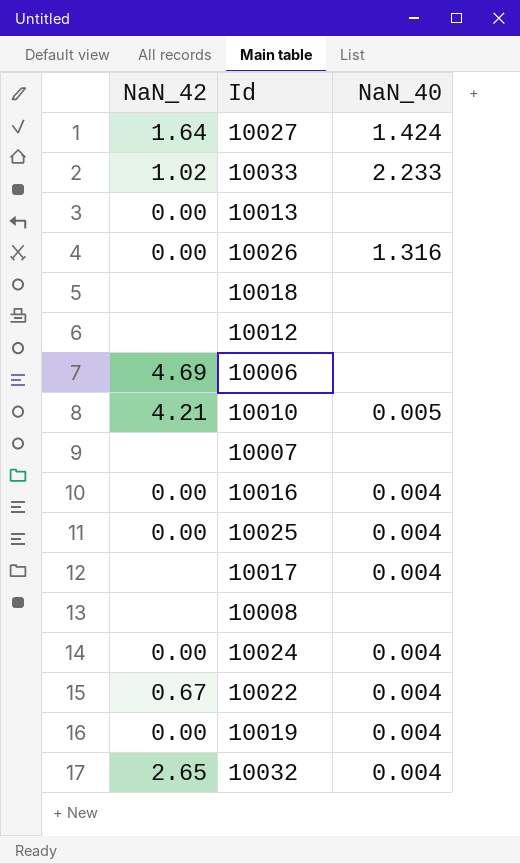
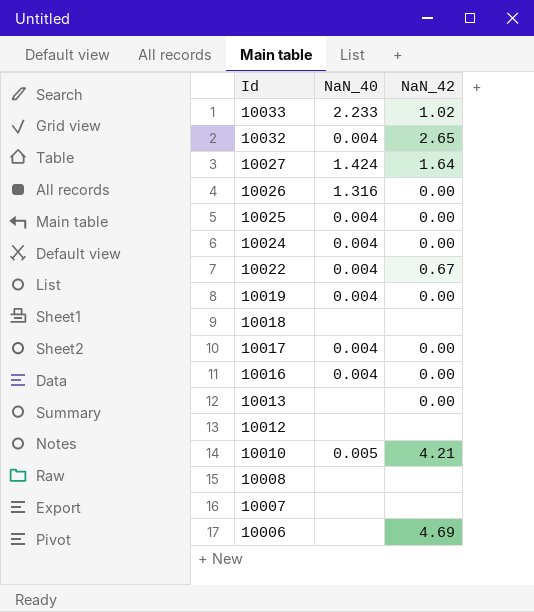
row order: none -> Id descending
column NaN_42 | position: 1 -> 3
10017 | NaN_42: none -> 0.00

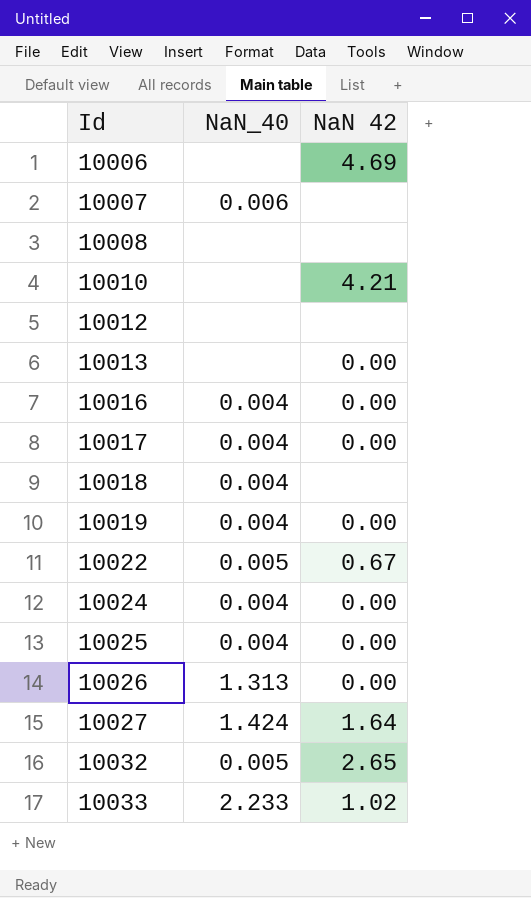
row order: Id descending -> Id ascending
column name: NaN_42 -> NaN 42
10007 | NaN_40: none -> 0.006
10010 | NaN_40: 0.005 -> none
10018 | NaN_40: none -> 0.004
10022 | NaN_40: 0.004 -> 0.005
10026 | NaN_40: 1.316 -> 1.313
10032 | NaN_40: 0.004 -> 0.005

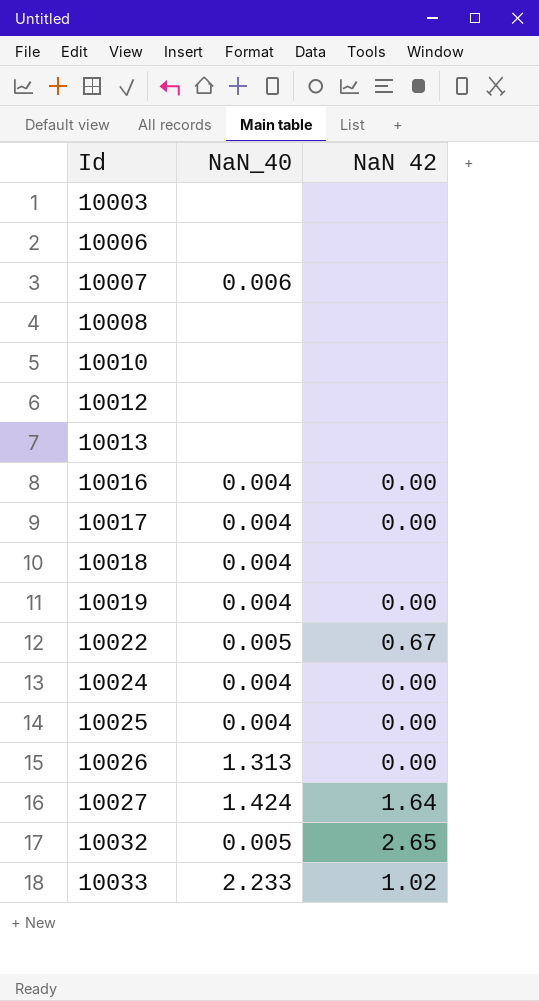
row 10003: none -> none | none
10006 | NaN 42: 4.69 -> none
10010 | NaN 42: 4.21 -> none
10013 | NaN 42: 0.00 -> none

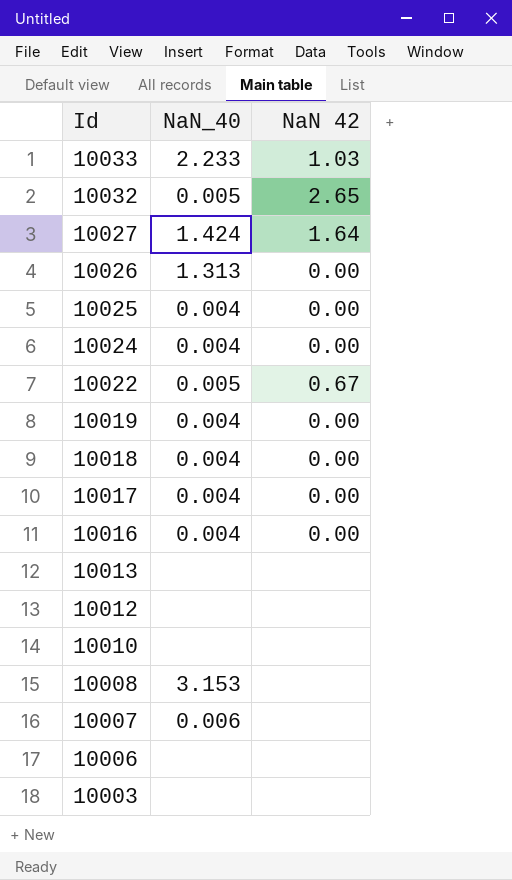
row order: Id ascending -> Id descending
10033 | NaN 42: 1.02 -> 1.03
10018 | NaN 42: none -> 0.00
10008 | NaN_40: none -> 3.153

